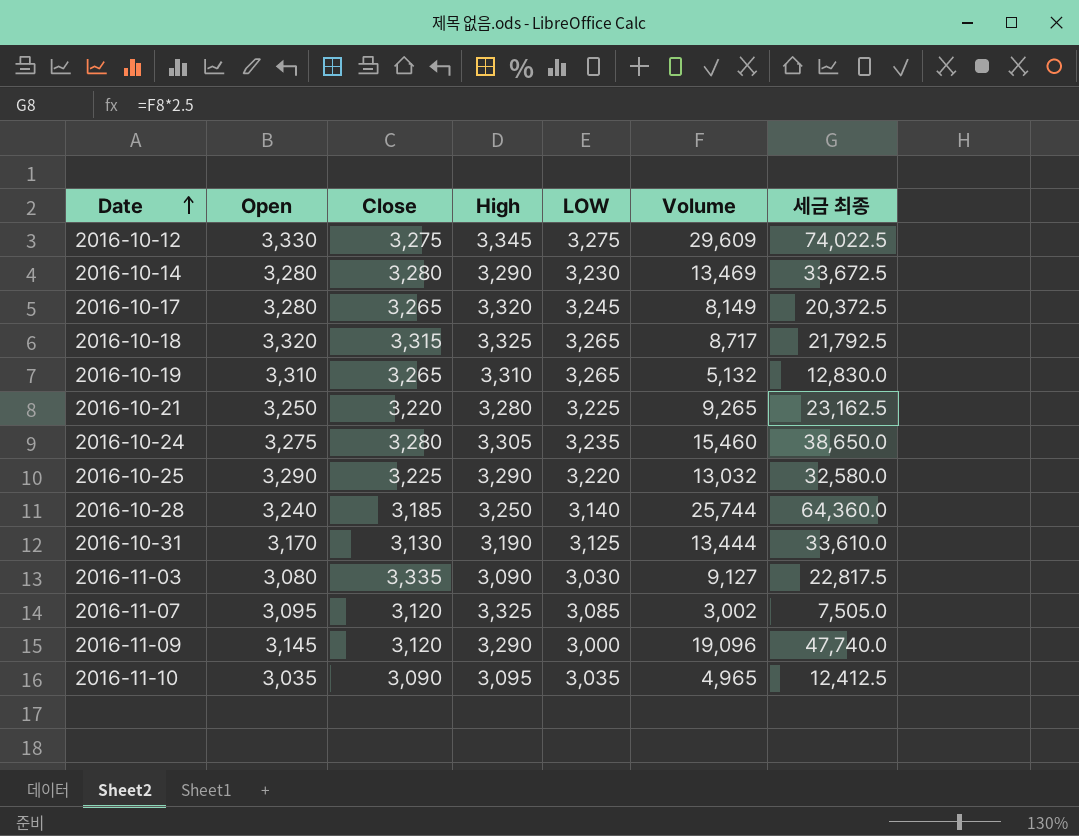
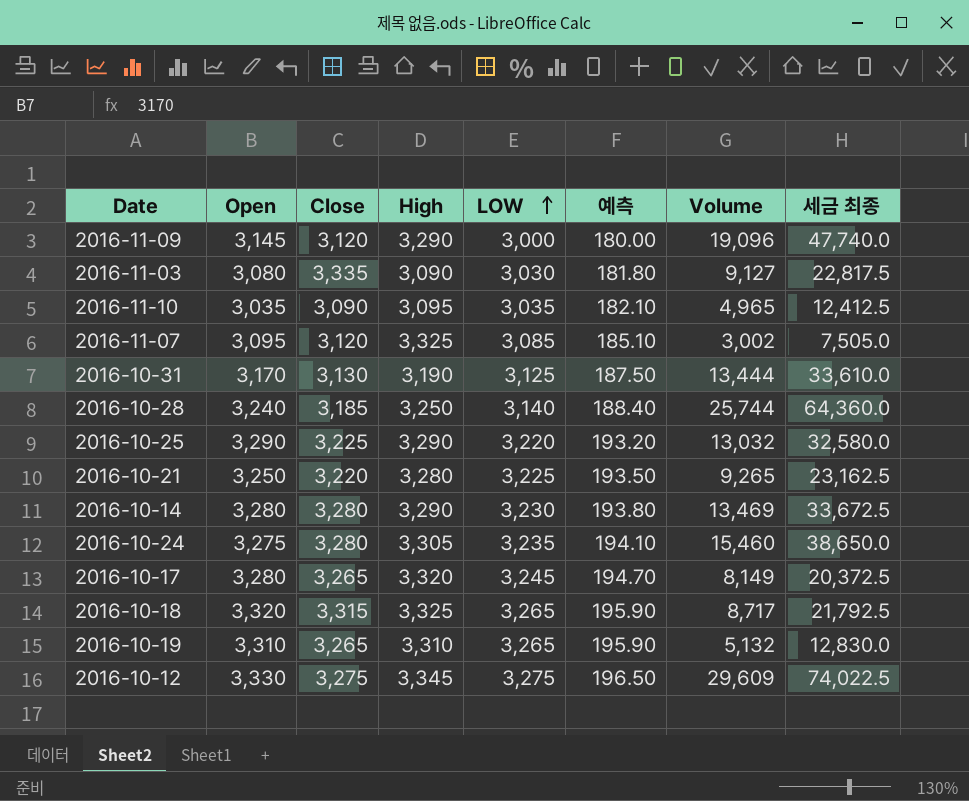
row order: Date ascending -> LOW ascending
column 예측 | formula: none -> [LOW] * 0.06

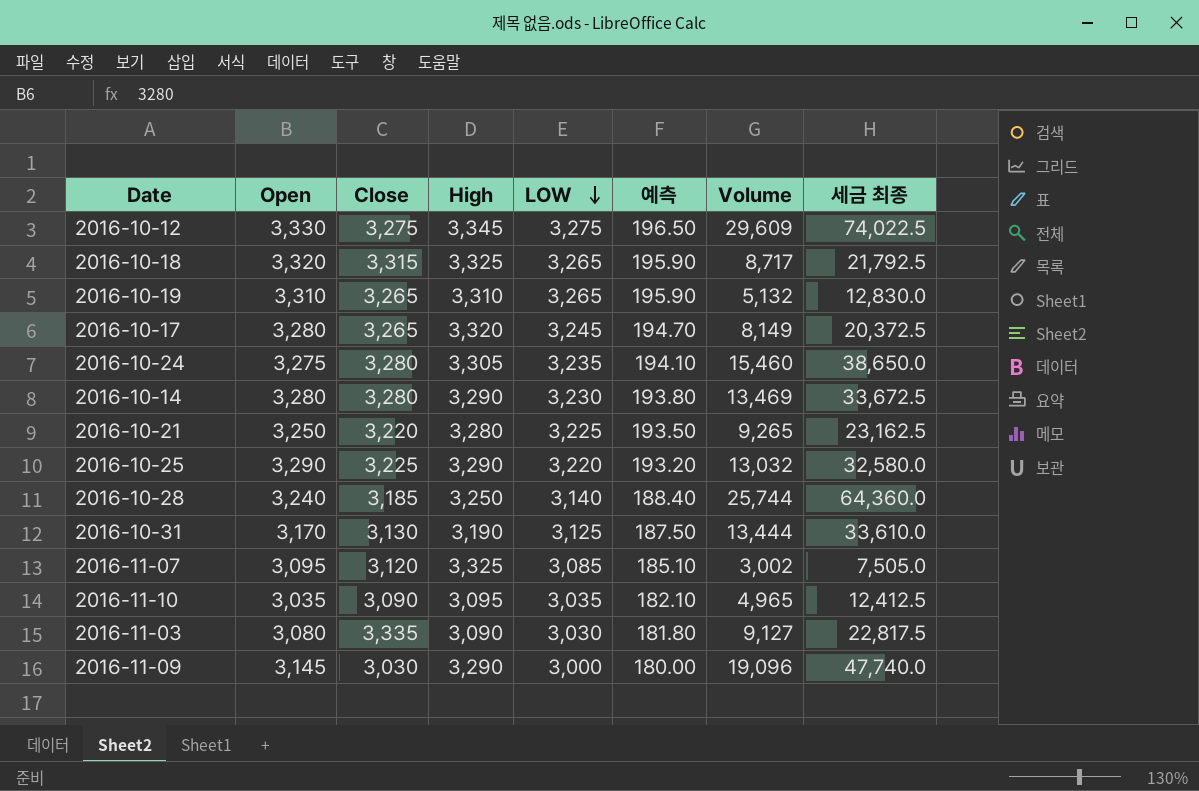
row order: LOW ascending -> LOW descending
2016-11-09 | Close: 3,120 -> 3,030

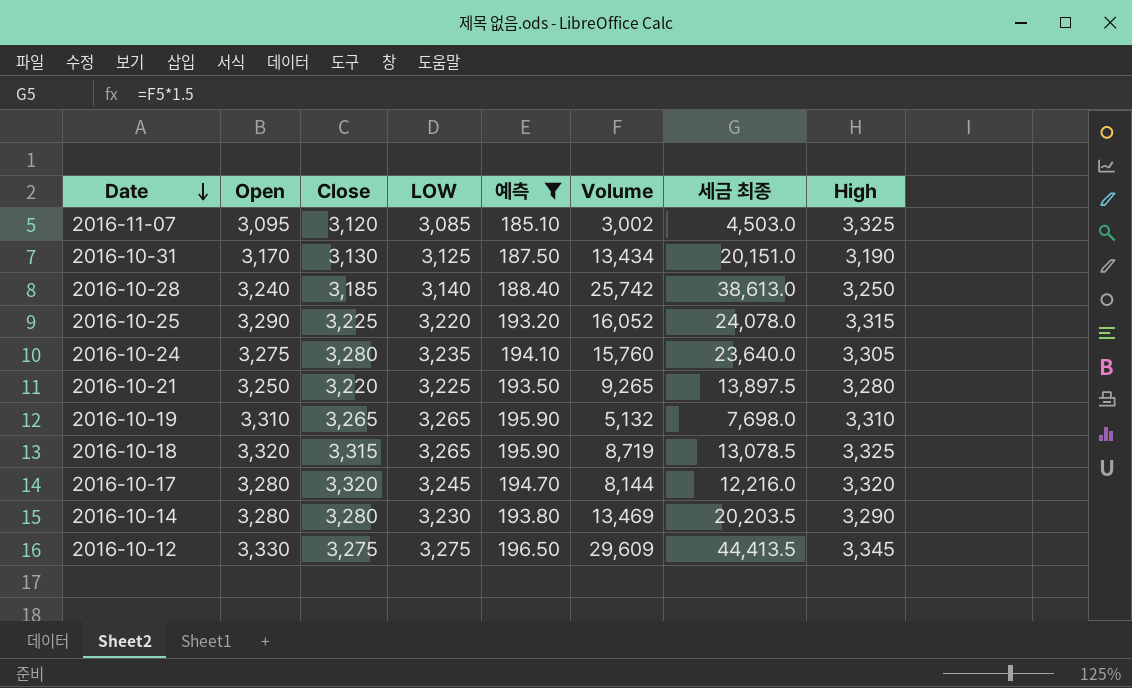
filter: none -> 예측 >= 185.10
row order: LOW descending -> Date descending
column 세금 최종 | formula: [Volume] * 2.5 -> [Volume] * 1.5
column High | position: 4 -> 8
2016-10-31 | Volume: 13,444 -> 13,434
2016-10-28 | Volume: 25,744 -> 25,742
2016-10-25 | Volume: 13,032 -> 16,052
2016-10-25 | High: 3,290 -> 3,315
2016-10-24 | Volume: 15,460 -> 15,760
2016-10-18 | Volume: 8,717 -> 8,719
2016-10-17 | Close: 3,265 -> 3,320
2016-10-17 | Volume: 8,149 -> 8,144

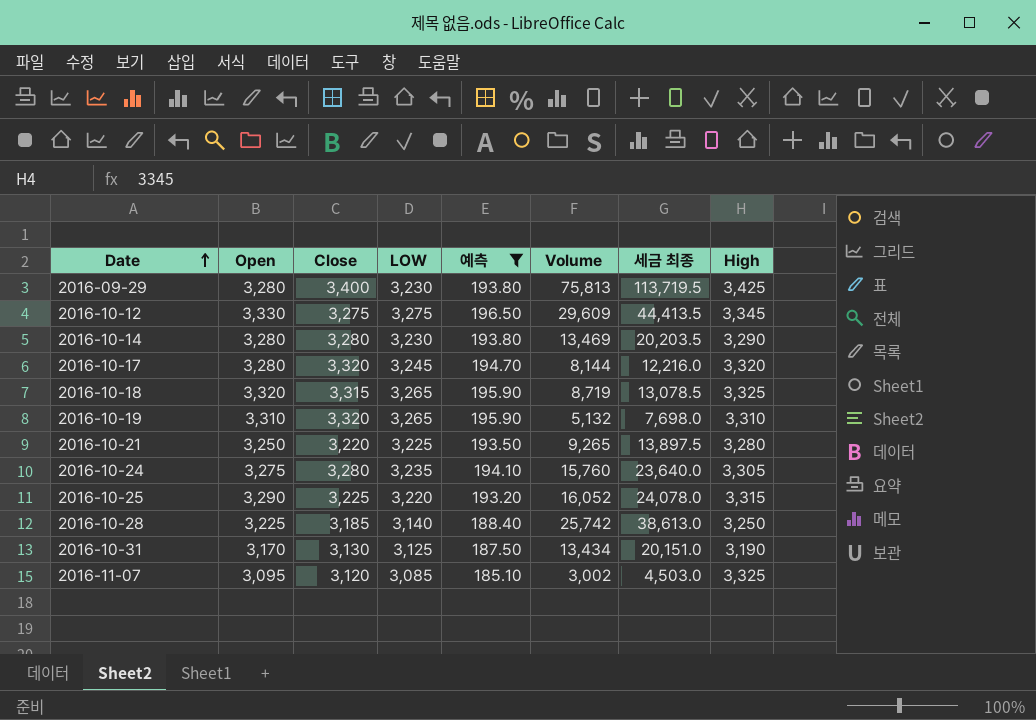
row order: Date descending -> Date ascending
row 2016-09-29: none -> 3,280 | 3,400 | 3,230 | 193.80 | 75,813 | 113,719.5 | 3,425
2016-10-19 | Close: 3,265 -> 3,320
2016-10-28 | Open: 3,240 -> 3,225

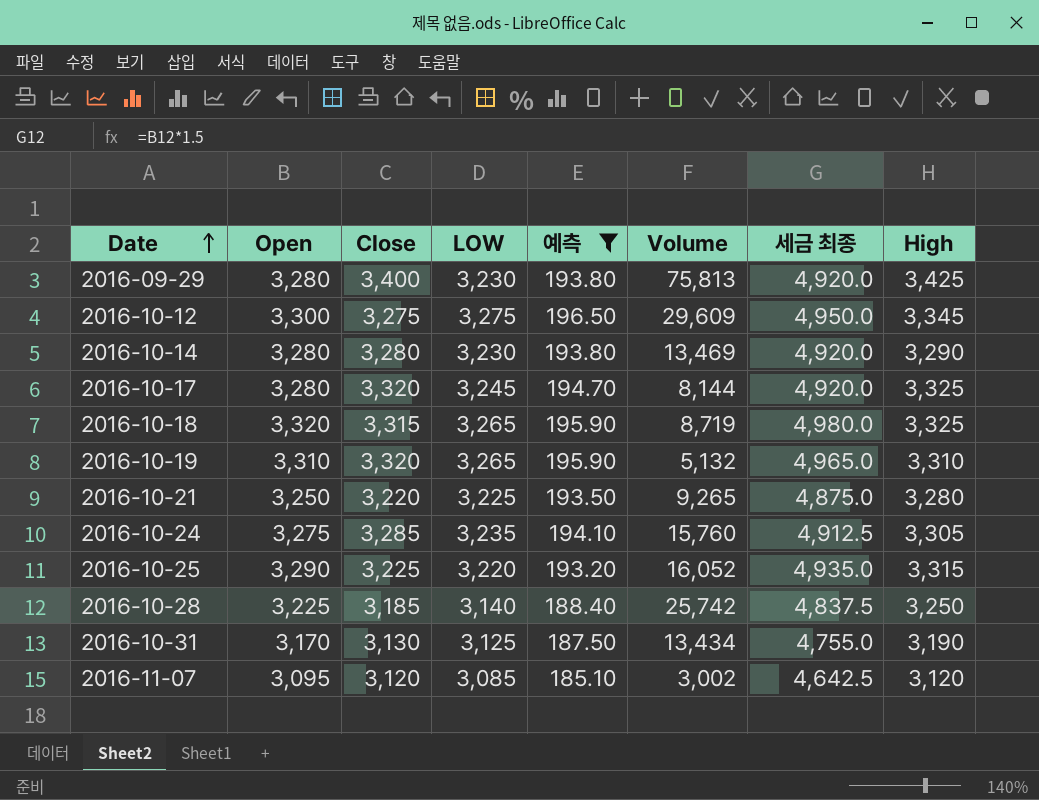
column 세금 최종 | formula: [Volume] * 1.5 -> [Open] * 1.5
2016-10-12 | Open: 3,330 -> 3,300
2016-10-17 | High: 3,320 -> 3,325
2016-10-24 | Close: 3,280 -> 3,285
2016-11-07 | High: 3,325 -> 3,120

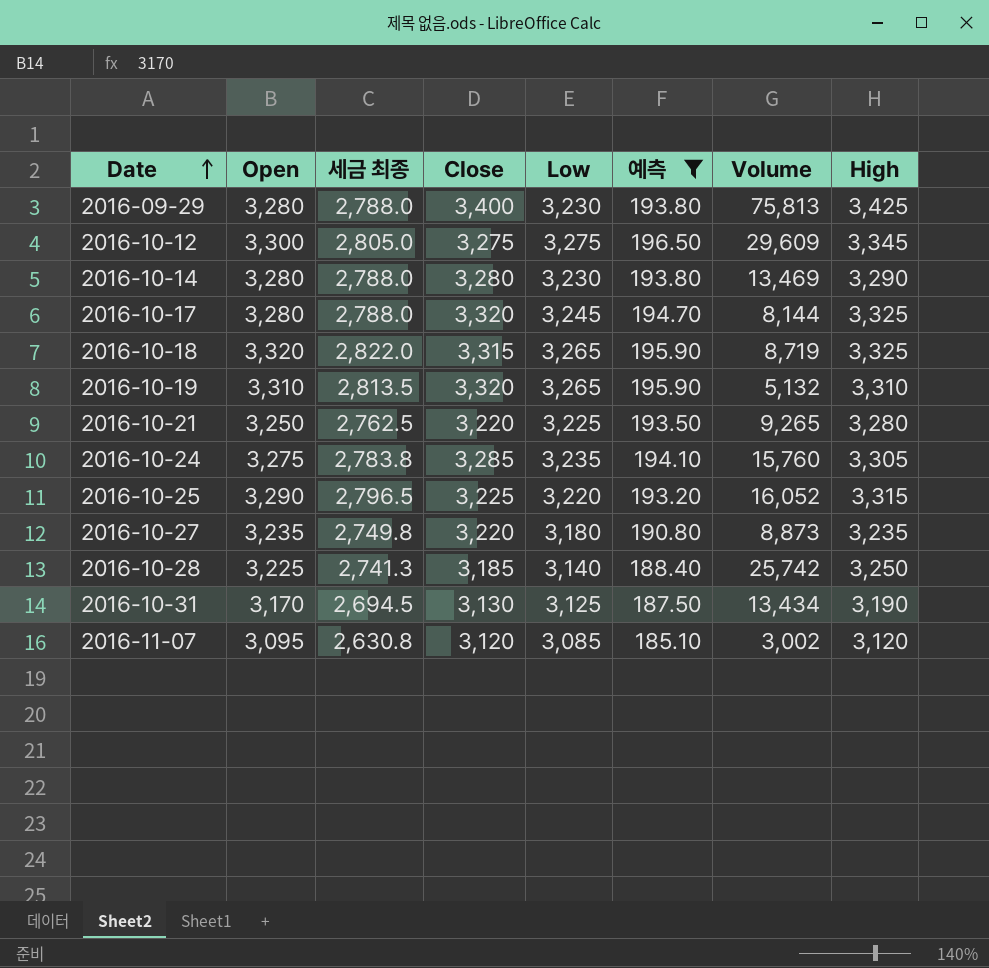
column 세금 최종 | formula: [Open] * 1.5 -> [Open] * 0.85
column 세금 최종 | position: 7 -> 3
column name: LOW -> Low
row 2016-10-27: none -> 3,235 | 2,749.8 | 3,220 | 3,180 | 190.80 | 8,873 | 3,235

